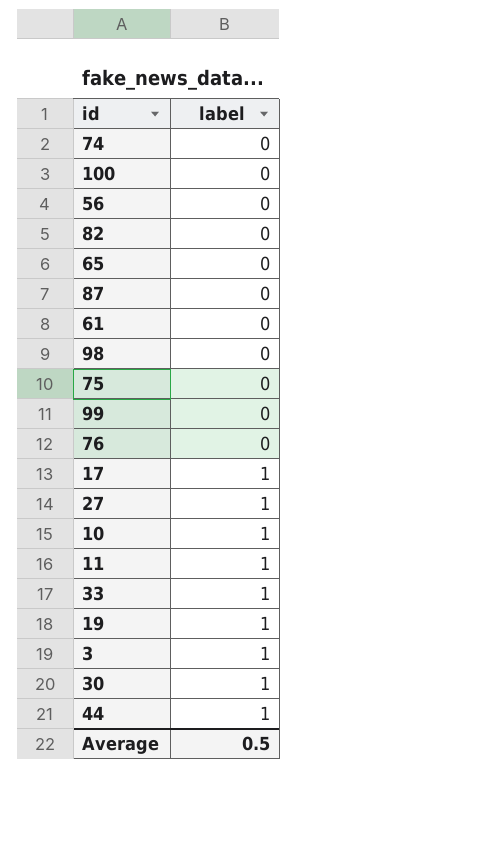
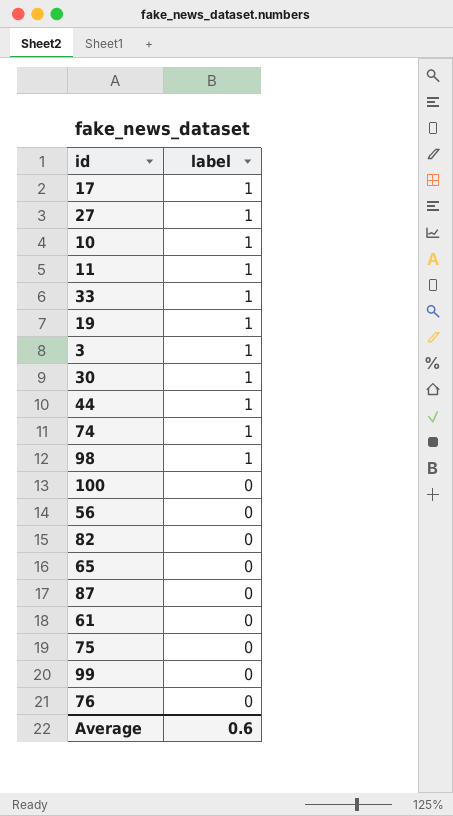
row order: label ascending -> label descending
74 | label: 0 -> 1
98 | label: 0 -> 1
Average | label: 0.5 -> 0.6

